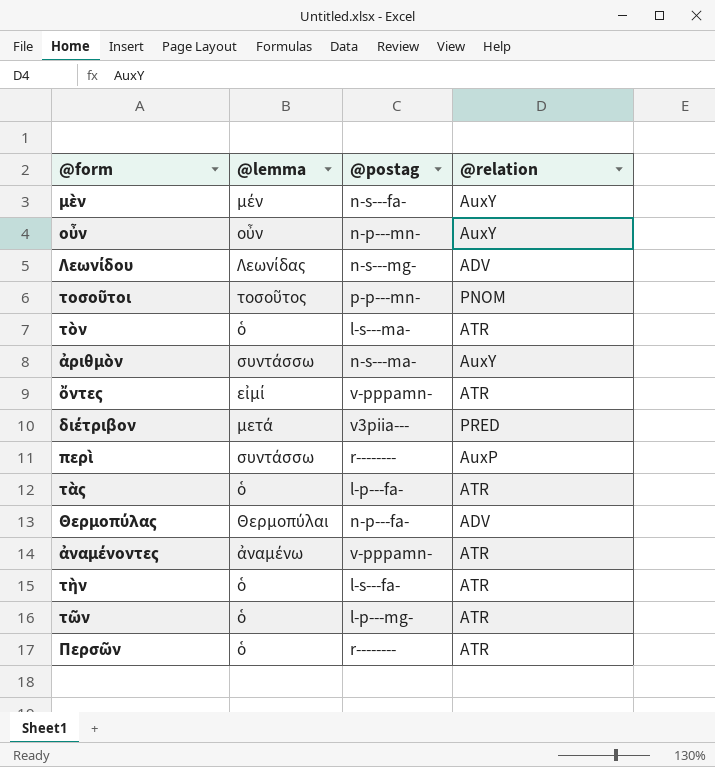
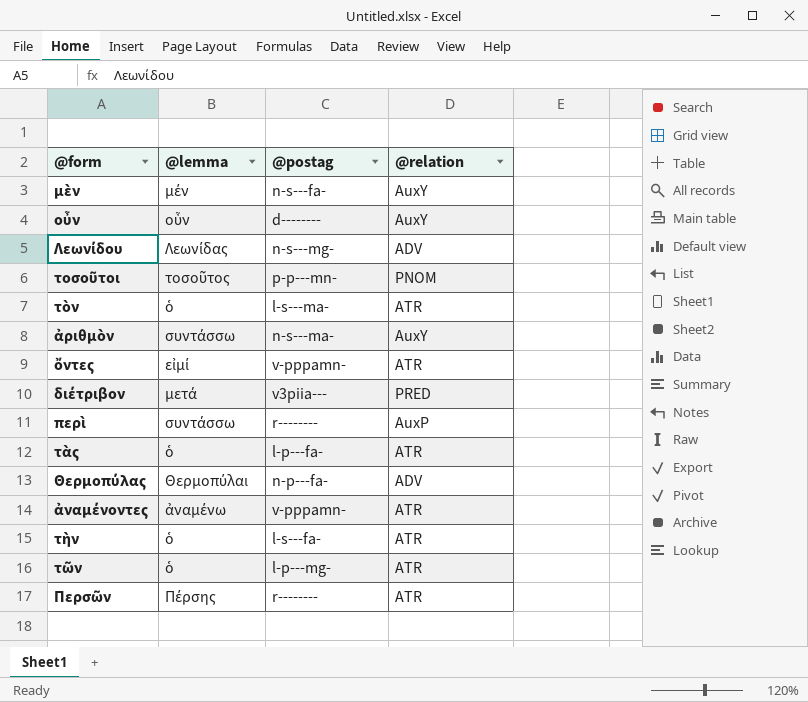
οὖν | @postag: n-p---mn- -> d--------
Περσῶν | @lemma: ὁ -> Πέρσης

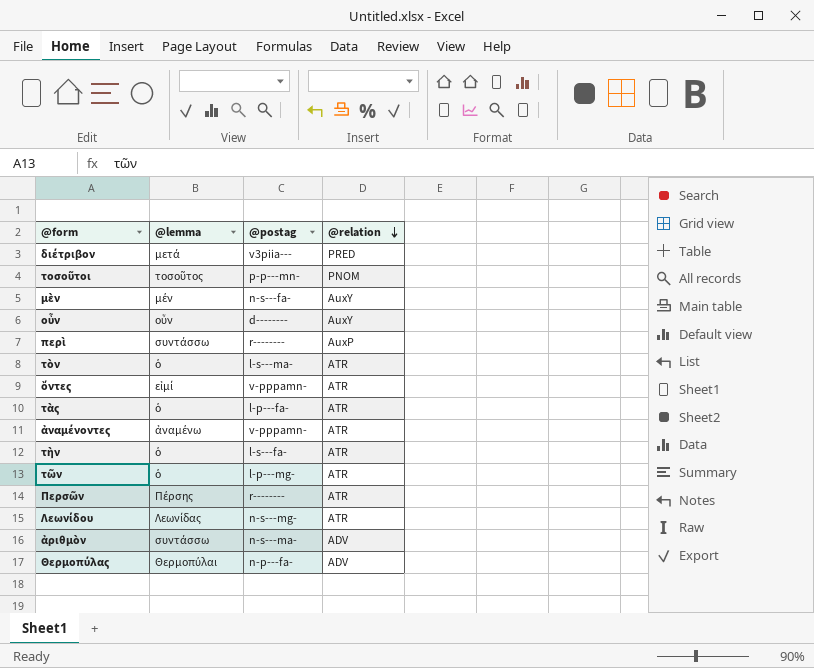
row order: none -> @relation descending
Λεωνίδου | @relation: ADV -> ATR
ἀριθμὸν | @relation: AuxY -> ADV

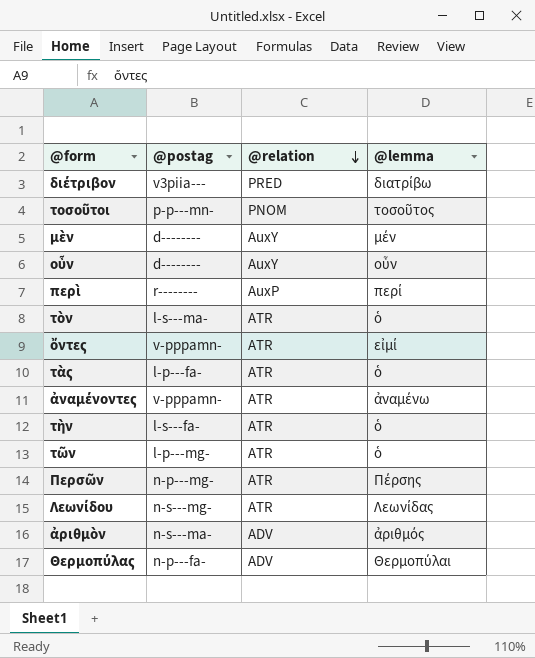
column @lemma | position: 2 -> 4
διέτριβον | @lemma: μετά -> διατρίβω
μὲν | @postag: n-s---fa- -> d--------
περὶ | @lemma: συντάσσω -> περί
Περσῶν | @postag: r-------- -> n-p---mg-
ἀριθμὸν | @lemma: συντάσσω -> ἀριθμός

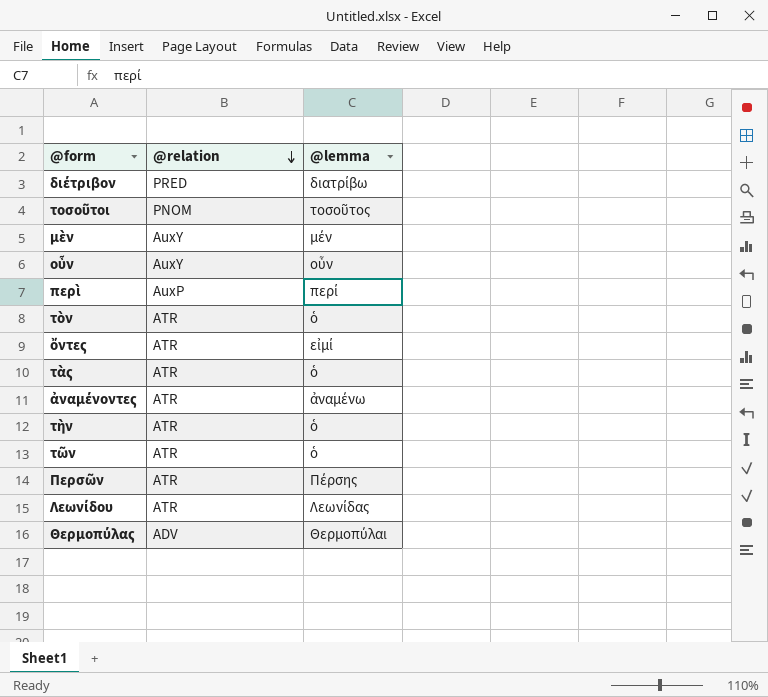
column @postag | position: 2 -> none
row ἀριθμὸν: n-s---ma- | ADV | ἀριθμός -> none

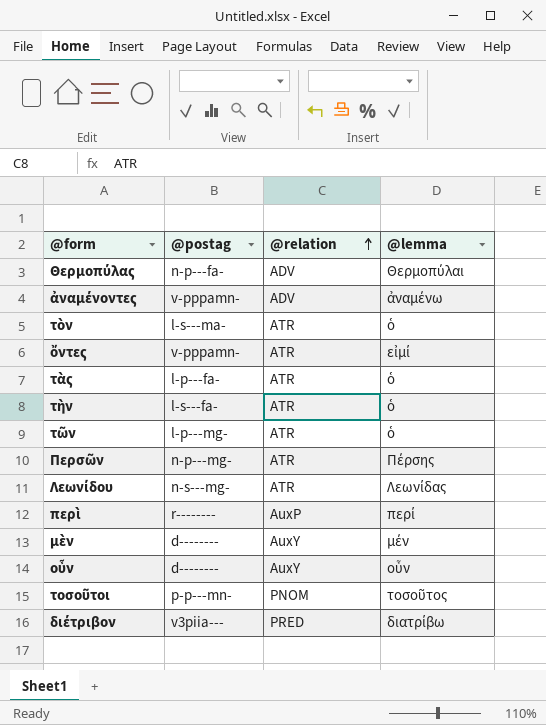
row order: @relation descending -> @relation ascending
column @postag | position: none -> 2
ἀναμένοντες | @relation: ATR -> ADV

